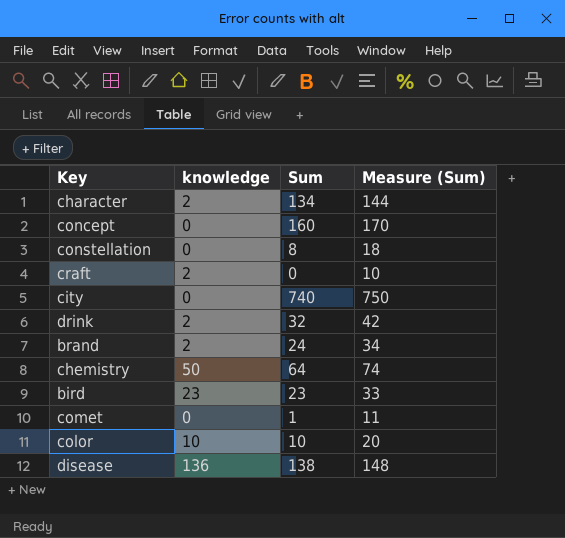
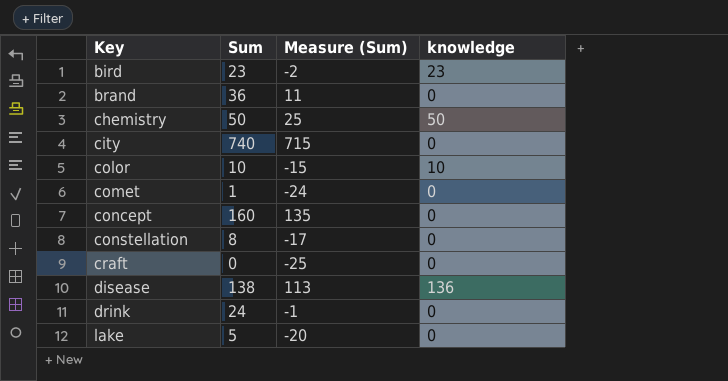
row order: none -> Key ascending
column Measure (Sum) | formula: [Sum] + 10 -> [Sum] - 25
column knowledge | position: 2 -> 4
row character: 2 | 134 | 144 -> none
brand | Sum: 24 -> 36
brand | knowledge: 2 -> 0
chemistry | Sum: 64 -> 50
craft | knowledge: 2 -> 0
drink | Sum: 32 -> 24
drink | knowledge: 2 -> 0
row lake: none -> 5 | -20 | 0

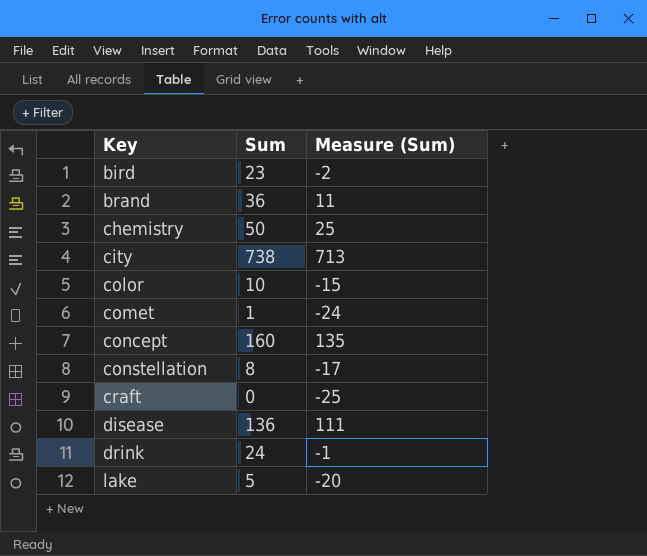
column knowledge | position: 4 -> none
city | Sum: 740 -> 738
city | Measure (Sum): 715 -> 713
disease | Sum: 138 -> 136
disease | Measure (Sum): 113 -> 111

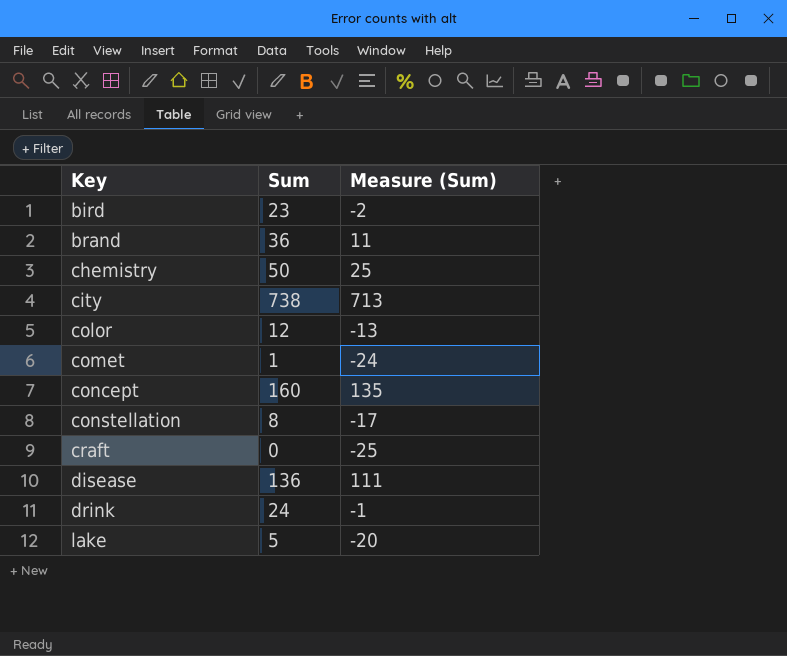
color | Sum: 10 -> 12
color | Measure (Sum): -15 -> -13

